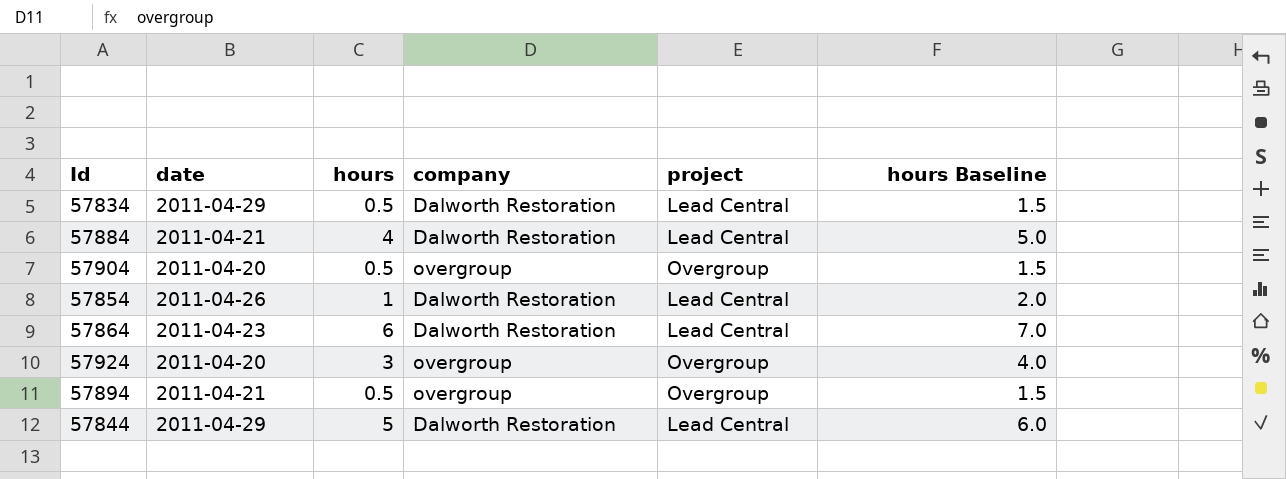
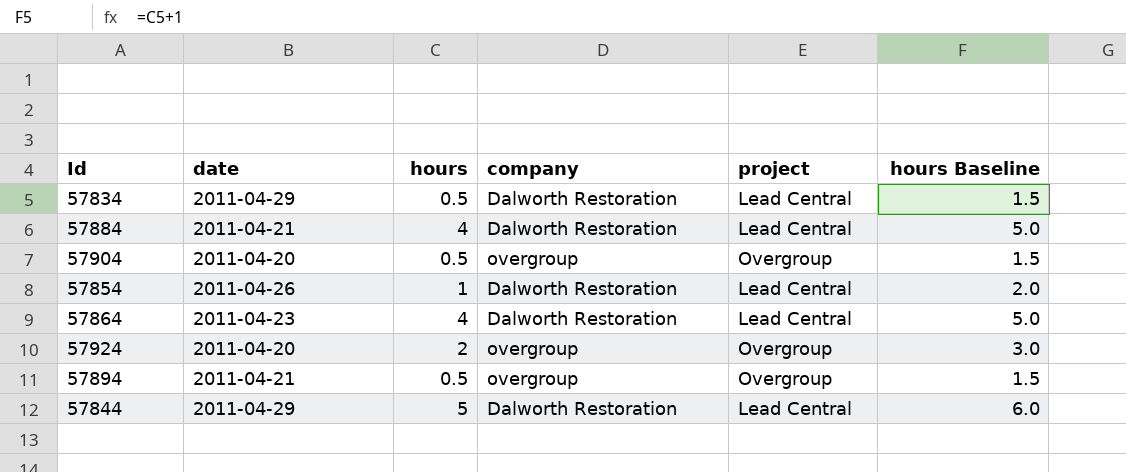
57864 | hours: 6 -> 4
57864 | hours Baseline: 7.0 -> 5.0
57924 | hours: 3 -> 2
57924 | hours Baseline: 4.0 -> 3.0

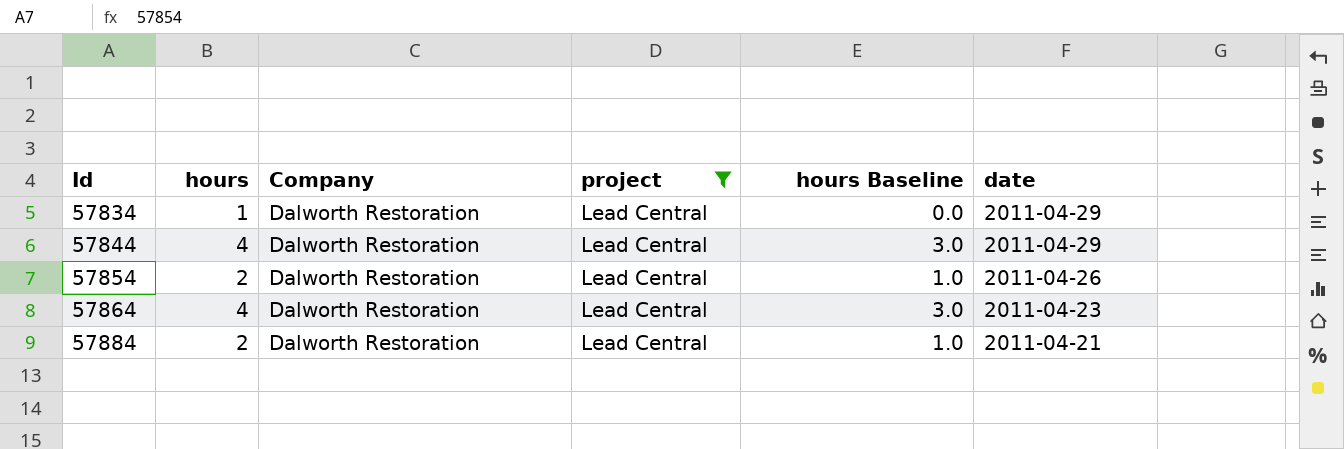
filter: none -> project = Lead Central
row order: none -> Id ascending
column name: company -> Company
column hours Baseline | formula: [hours] + 1 -> [hours] - 1
column date | position: 2 -> 6
57834 | hours: 0.5 -> 1
57844 | hours: 5 -> 4
57854 | hours: 1 -> 2
57884 | hours: 4 -> 2

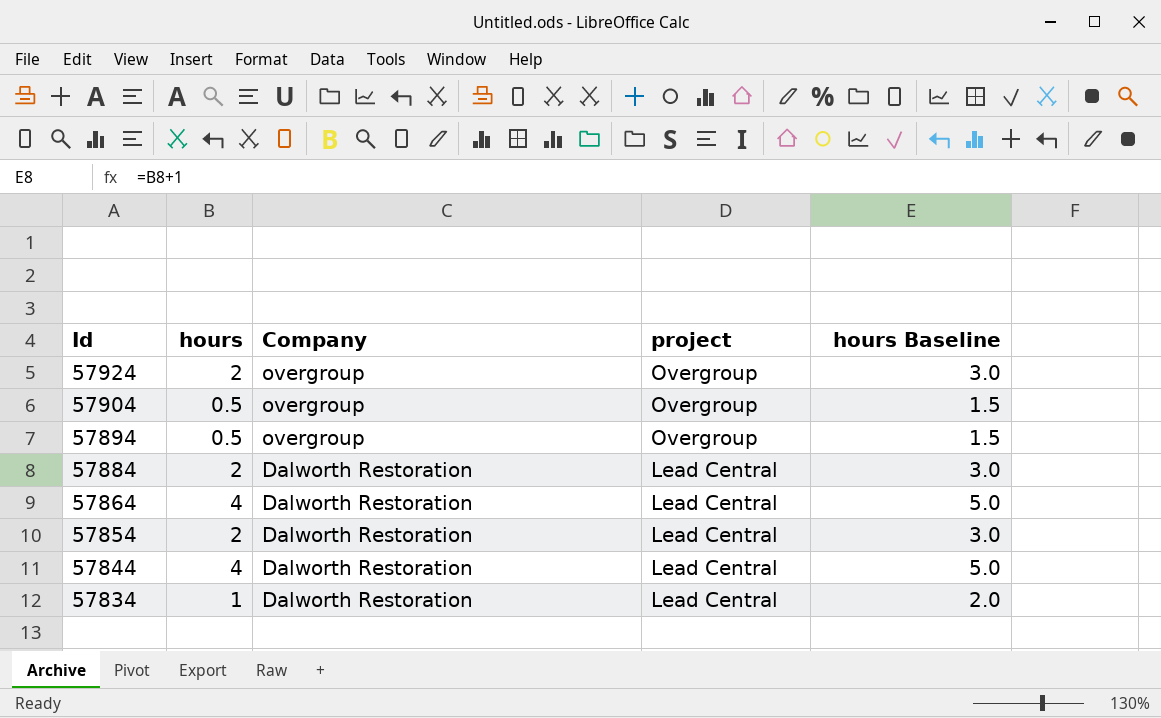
filter: project = Lead Central -> none
row order: Id ascending -> Id descending
column date | position: 6 -> none
column hours Baseline | formula: [hours] - 1 -> [hours] + 1

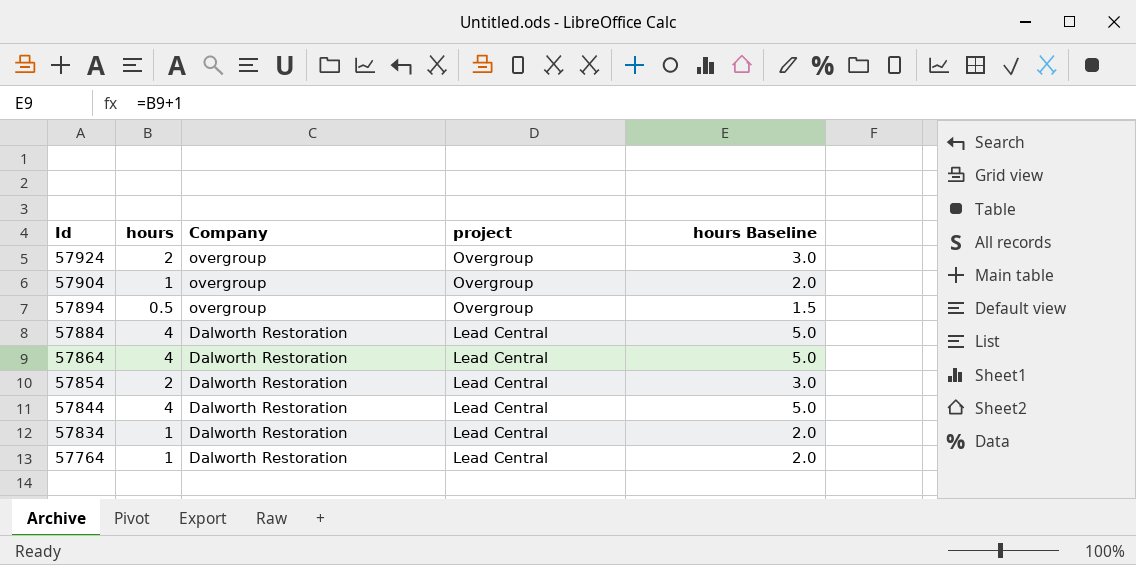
57904 | hours: 0.5 -> 1
57904 | hours Baseline: 1.5 -> 2.0
57884 | hours: 2 -> 4
57884 | hours Baseline: 3.0 -> 5.0
row 57764: none -> 1 | Dalworth Restoration | Lead Central | 2.0

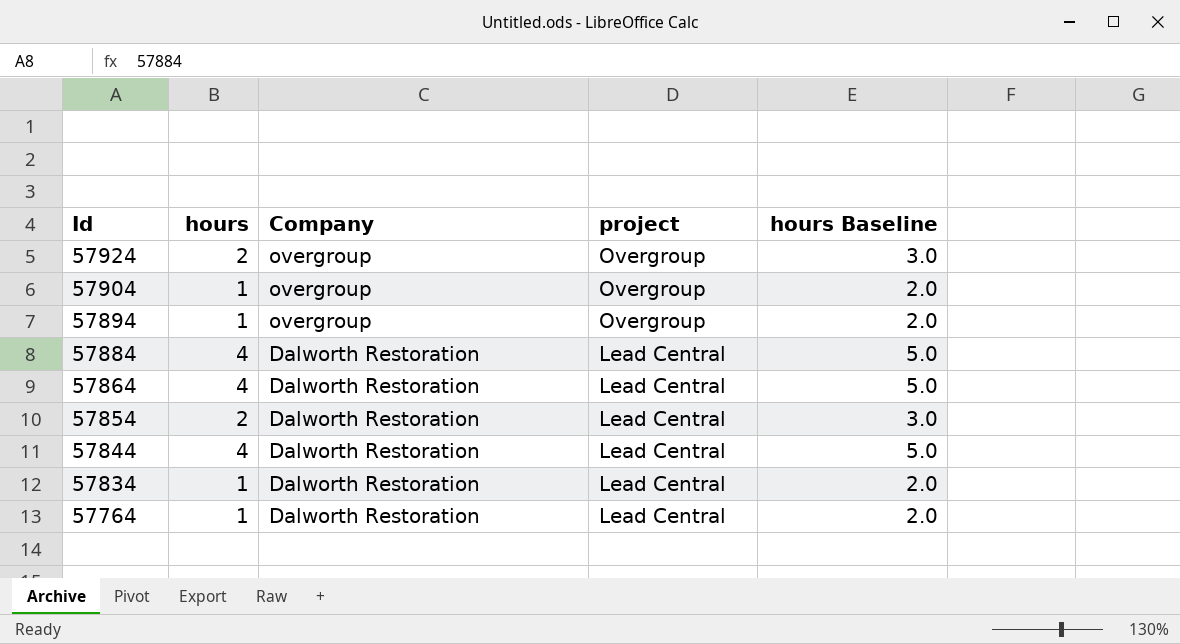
57894 | hours: 0.5 -> 1
57894 | hours Baseline: 1.5 -> 2.0

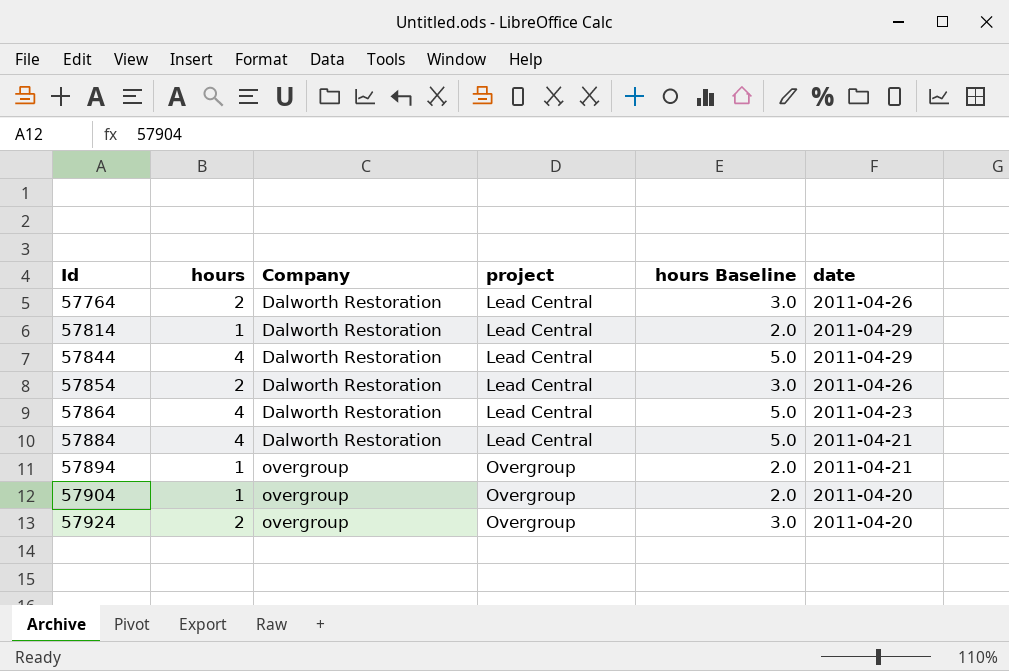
row order: Id descending -> Id ascending
column date | position: none -> 6
row 57834: 1 | Dalworth Restoration | Lead Central | 2.0 -> none
57764 | hours: 1 -> 2
57764 | hours Baseline: 2.0 -> 3.0
row 57814: none -> 1 | Dalworth Restoration | Lead Central | 2.0 | 2011-04-29

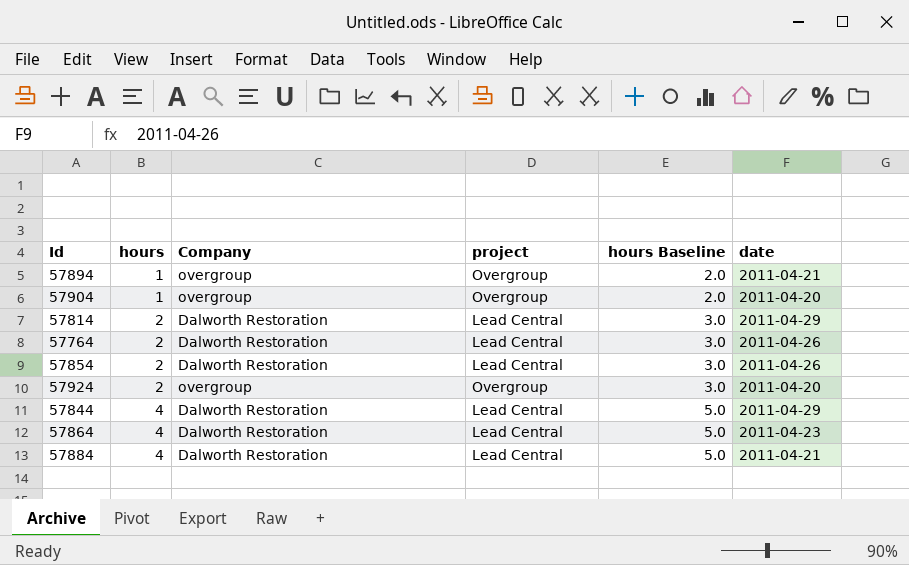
row order: Id ascending -> hours ascending
57814 | hours: 1 -> 2
57814 | hours Baseline: 2.0 -> 3.0

